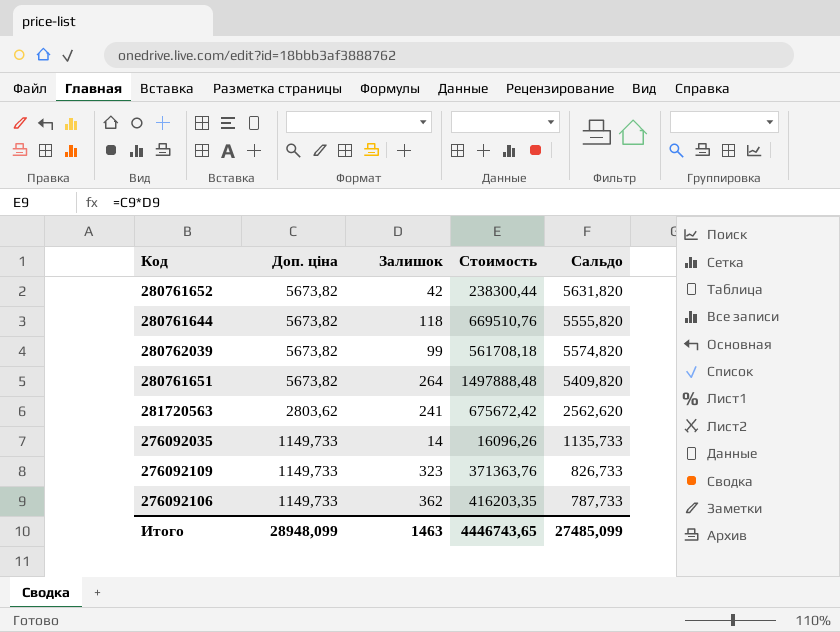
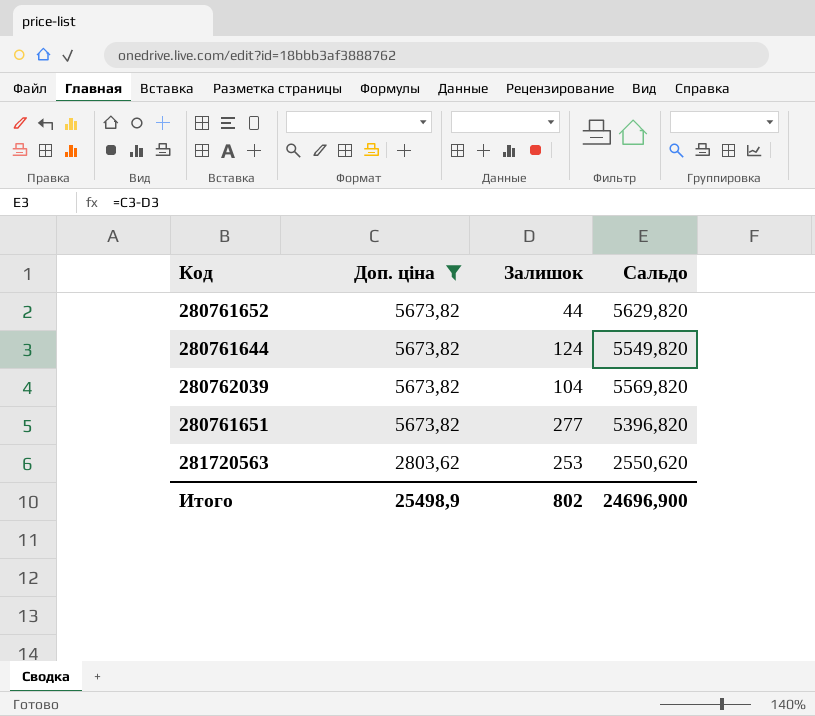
filter: none -> Доп. ціна != 1149,733
column Стоимость | formula: [Доп. ціна] * [Залишок] -> none
280761652 | Залишок: 42 -> 44
280761652 | Сальдо: 5631,820 -> 5629,820
280761644 | Залишок: 118 -> 124
280761644 | Сальдо: 5555,820 -> 5549,820
280762039 | Залишок: 99 -> 104
280762039 | Сальдо: 5574,820 -> 5569,820
280761651 | Залишок: 264 -> 277
280761651 | Сальдо: 5409,820 -> 5396,820
281720563 | Залишок: 241 -> 253
281720563 | Сальдо: 2562,620 -> 2550,620
Итого | Доп. ціна: 28948,099 -> 25498,9
Итого | Залишок: 1463 -> 802
Итого | Сальдо: 27485,099 -> 24696,900

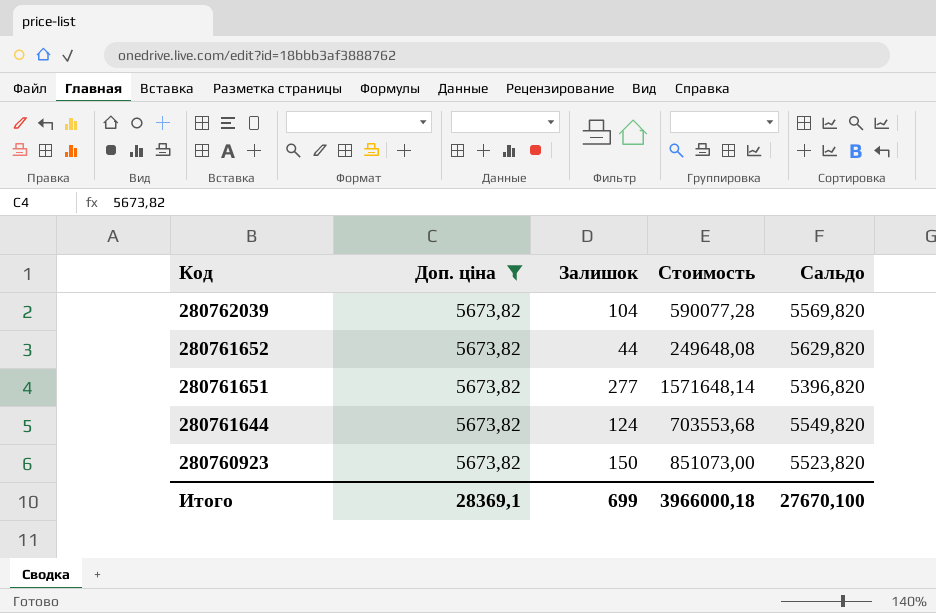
row order: Доп. ціна descending -> Код descending
column Стоимость | formula: none -> [Доп. ціна] * [Залишок]
row 281720563: 2803,62 | 253 | 2550,620 -> none
row 280760923: none -> 5673,82 | 150 | 851073,00 | 5523,820
Итого | Доп. ціна: 25498,9 -> 28369,1
Итого | Залишок: 802 -> 699
Итого | Сальдо: 24696,900 -> 27670,100

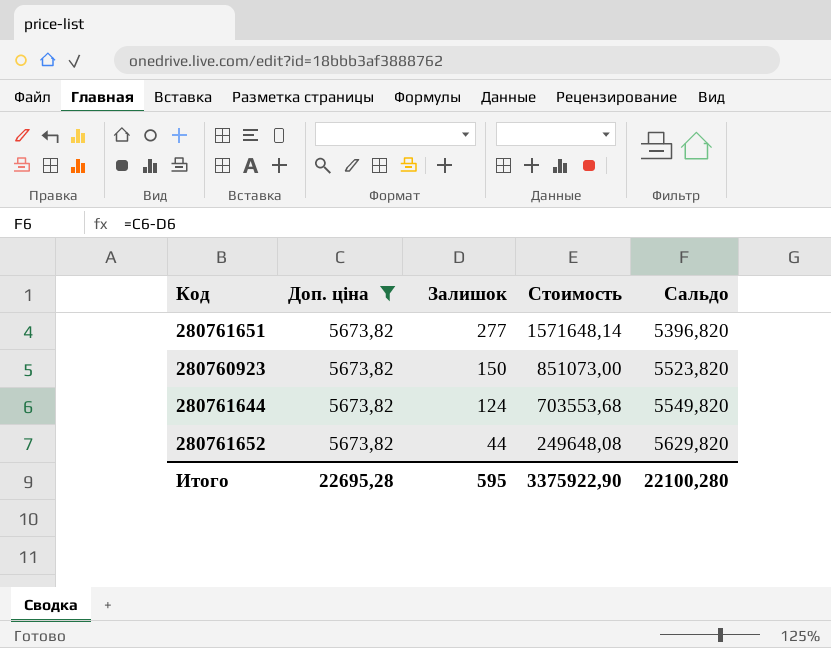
row order: Код descending -> Залишок descending
row 280762039: 5673,82 | 104 | 590077,28 | 5569,820 -> none
Итого | Доп. ціна: 28369,1 -> 22695,28
Итого | Залишок: 699 -> 595
Итого | Стоимость: 3966000,18 -> 3375922,90
Итого | Сальдо: 27670,100 -> 22100,280

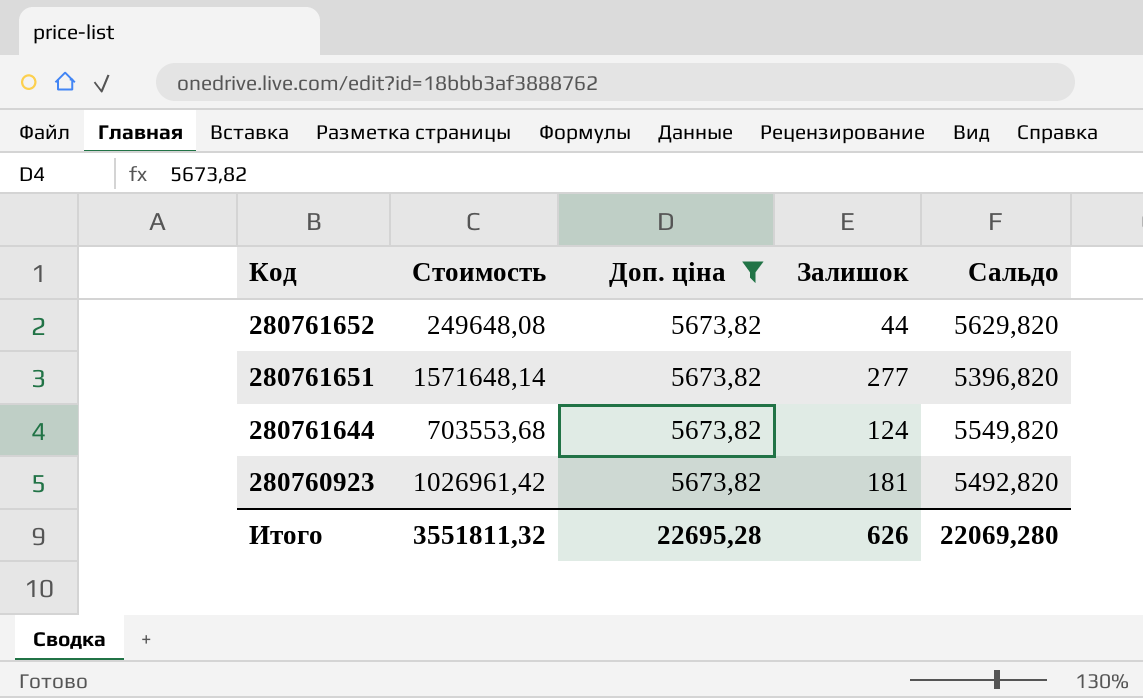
row order: Залишок descending -> Код descending
column Стоимость | position: 4 -> 2
280760923 | Стоимость: 851073,00 -> 1026961,42
280760923 | Залишок: 150 -> 181
280760923 | Сальдо: 5523,820 -> 5492,820
Итого | Стоимость: 3375922,90 -> 3551811,32
Итого | Залишок: 595 -> 626
Итого | Сальдо: 22100,280 -> 22069,280

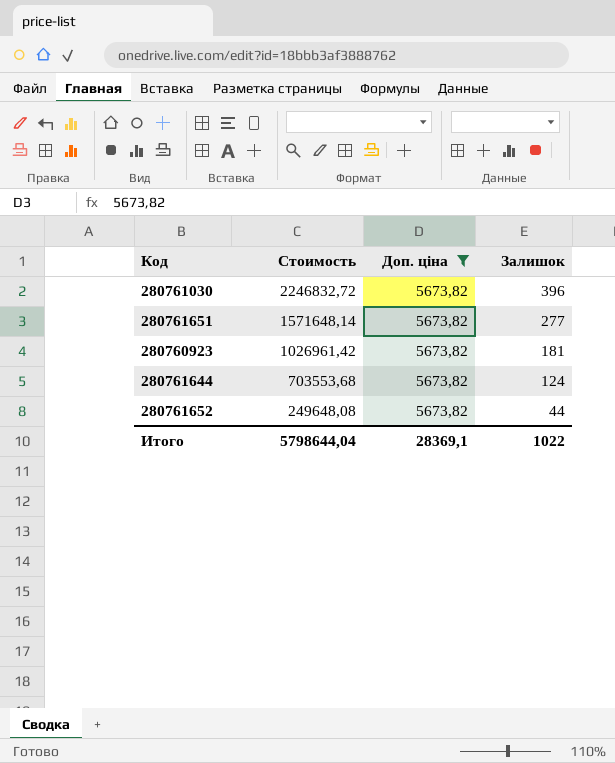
row order: Код descending -> Стоимость descending
column Сальдо | formula: [Доп. ціна] - [Залишок] -> none
row 280761030: none -> 2246832,72 | 5673,82 | 396
Итого | Стоимость: 3551811,32 -> 5798644,04
Итого | Доп. ціна: 22695,28 -> 28369,1
Итого | Залишок: 626 -> 1022

